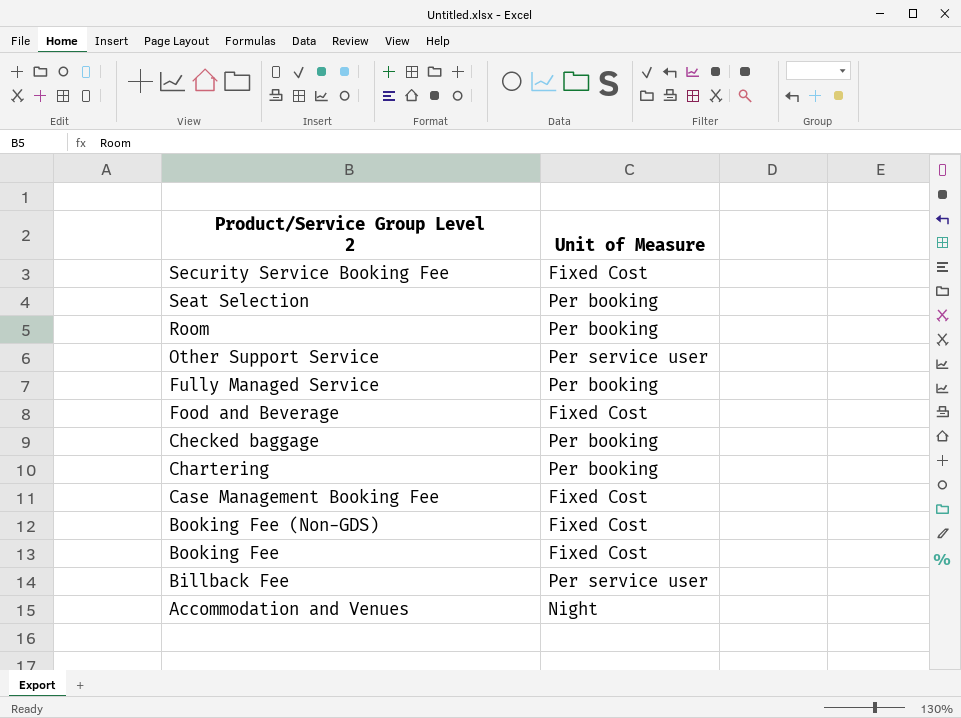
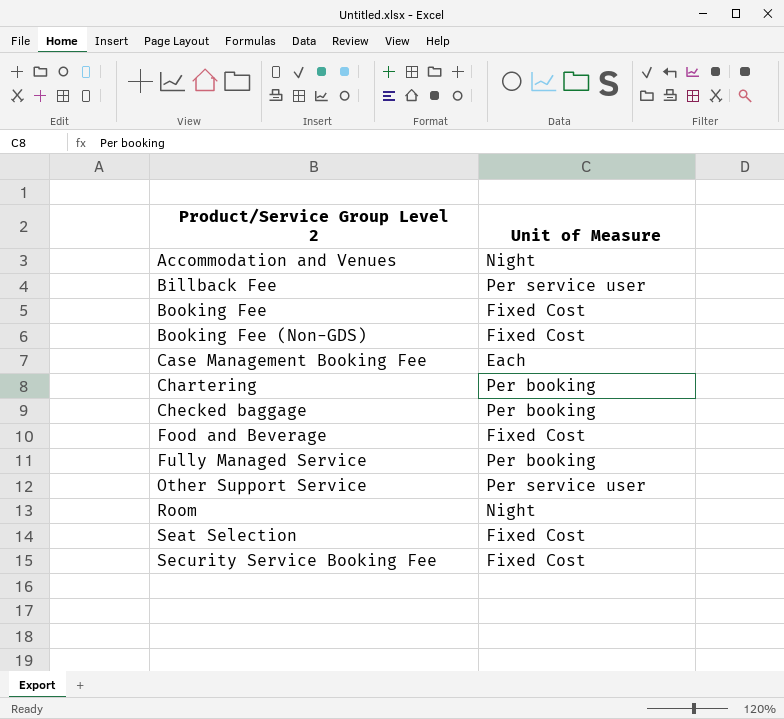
row order: Product/Service Group Level 2 descending -> Product/Service Group Level 2 ascending
Case Management Booking Fee | Unit of Measure: Fixed Cost -> Each
Room | Unit of Measure: Per booking -> Night
Seat Selection | Unit of Measure: Per booking -> Fixed Cost

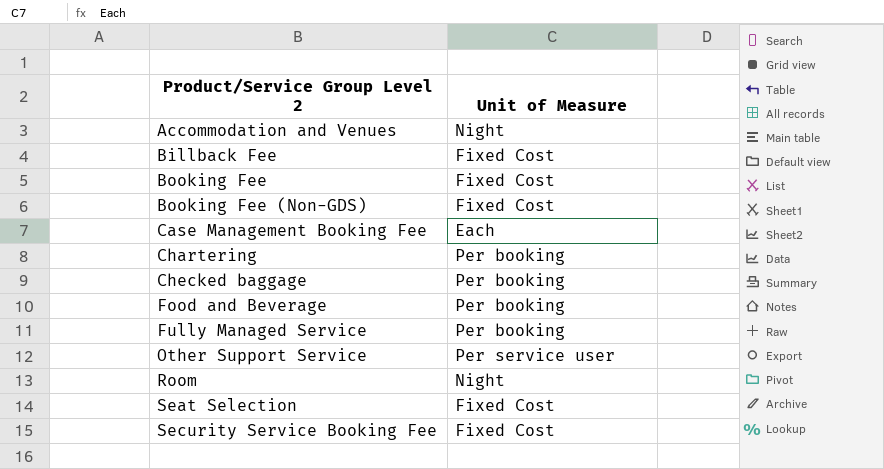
Billback Fee | Unit of Measure: Per service user -> Fixed Cost
Food and Beverage | Unit of Measure: Fixed Cost -> Per booking

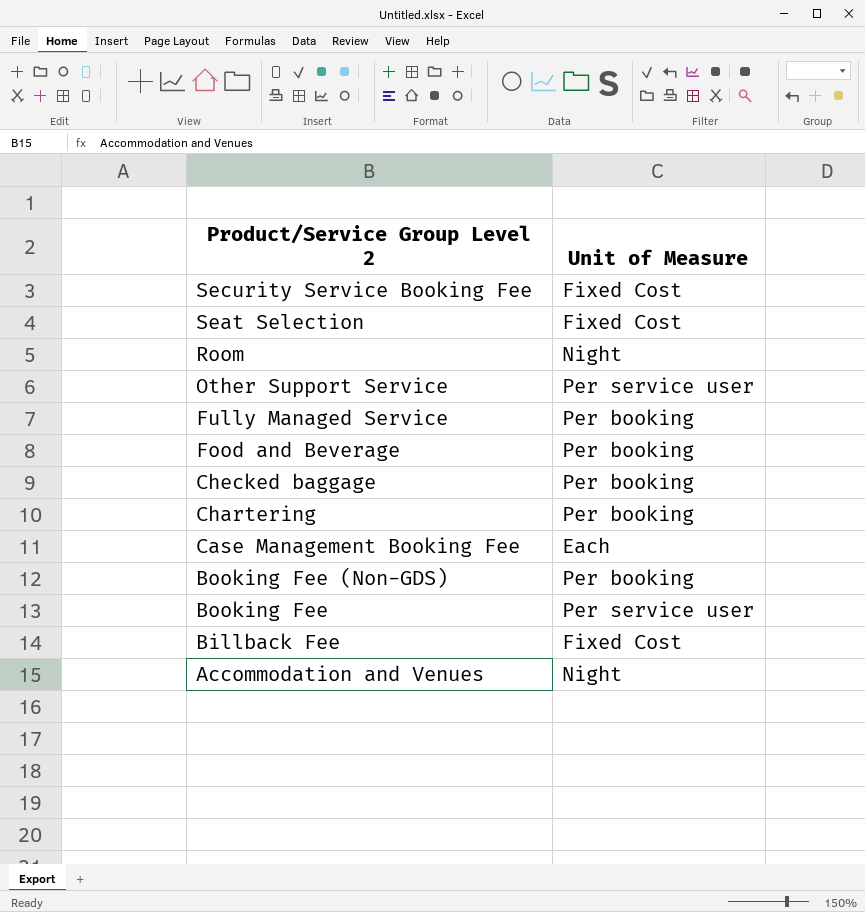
row order: Product/Service Group Level 2 ascending -> Product/Service Group Level 2 descending
Booking Fee (Non-GDS) | Unit of Measure: Fixed Cost -> Per booking
Booking Fee | Unit of Measure: Fixed Cost -> Per service user

